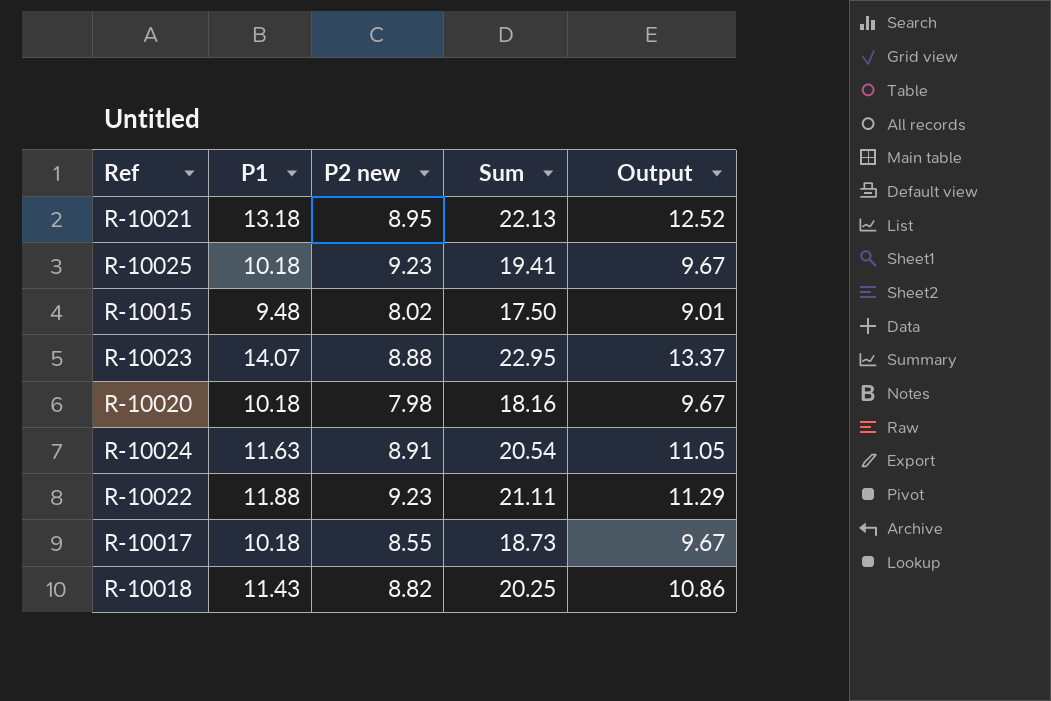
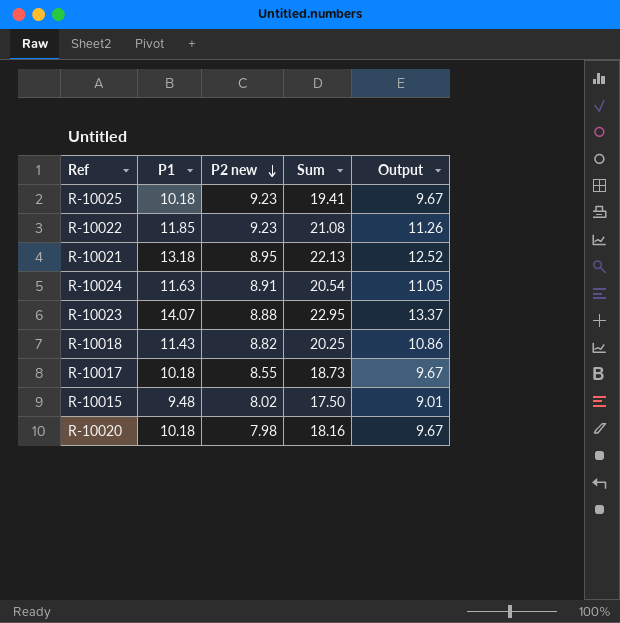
row order: none -> P2 new descending
R-10022 | P1: 11.88 -> 11.85
R-10022 | Sum: 21.11 -> 21.08
R-10022 | Output: 11.29 -> 11.26

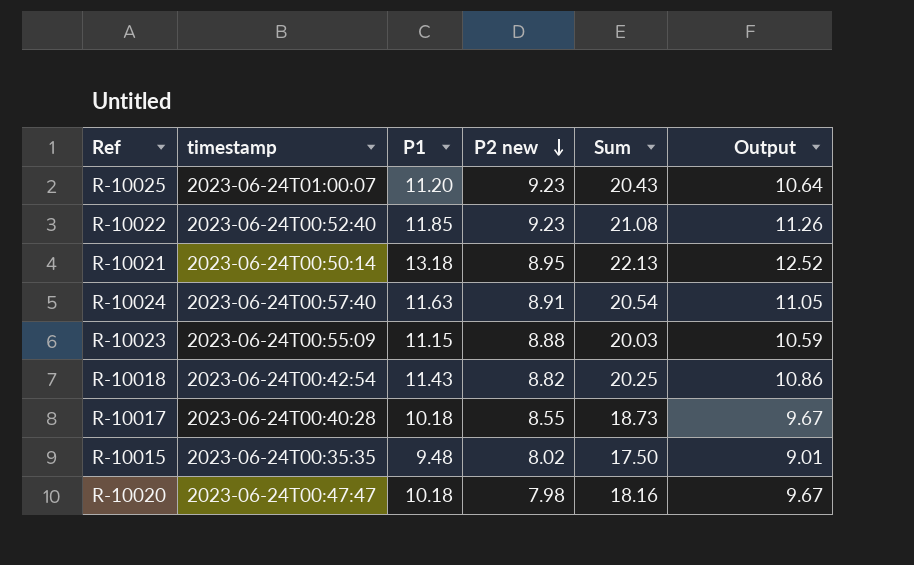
column timestamp | position: none -> 2
R-10025 | P1: 10.18 -> 11.20
R-10025 | Sum: 19.41 -> 20.43
R-10025 | Output: 9.67 -> 10.64
R-10023 | P1: 14.07 -> 11.15
R-10023 | Sum: 22.95 -> 20.03
R-10023 | Output: 13.37 -> 10.59

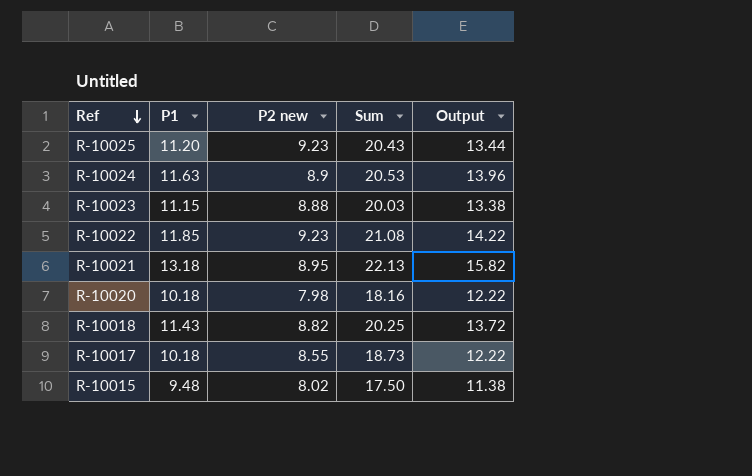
row order: P2 new descending -> Ref descending
column timestamp | position: 2 -> none
column Output | formula: [P1] * 0.95 -> [P1] * 1.2
R-10024 | P2 new: 8.91 -> 8.9
R-10024 | Sum: 20.54 -> 20.53

